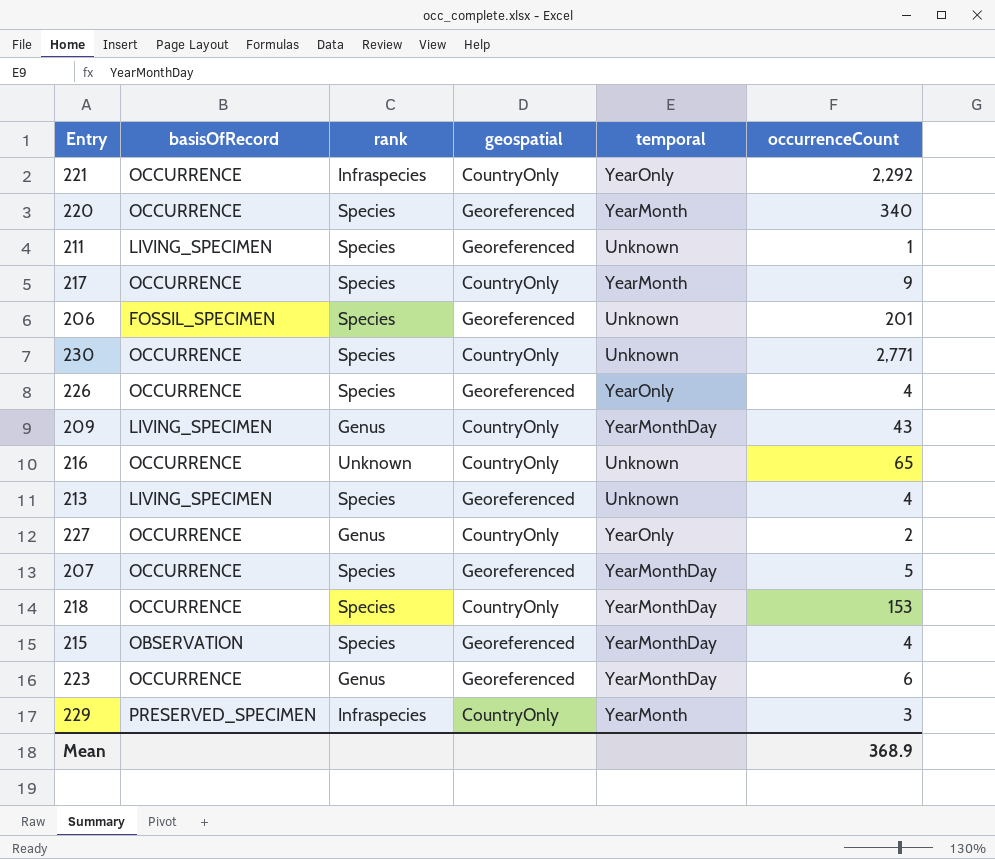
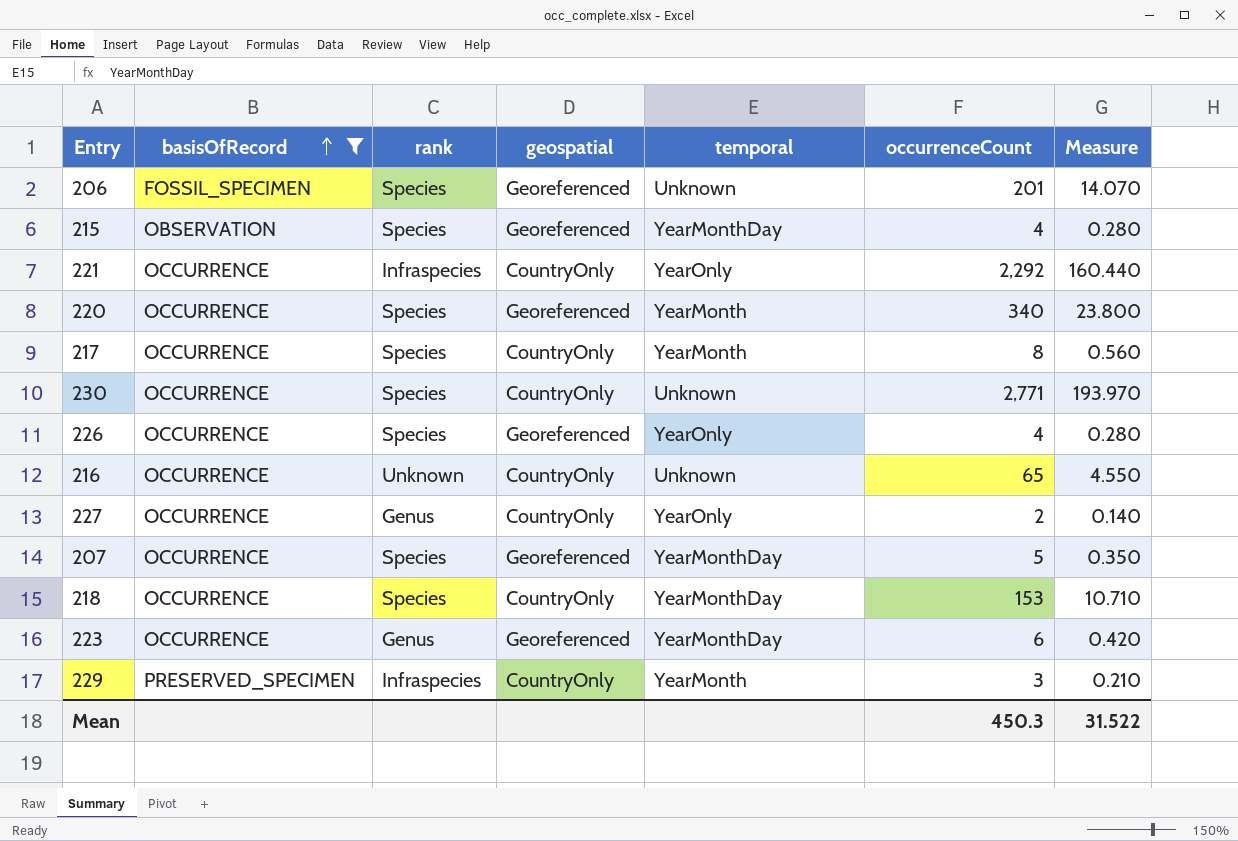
filter: none -> basisOfRecord != LIVING_SPECIMEN
row order: none -> basisOfRecord ascending
column Measure | formula: none -> [occurrenceCount] * 0.07
217 | occurrenceCount: 9 -> 8
Mean | occurrenceCount: 368.9 -> 450.3

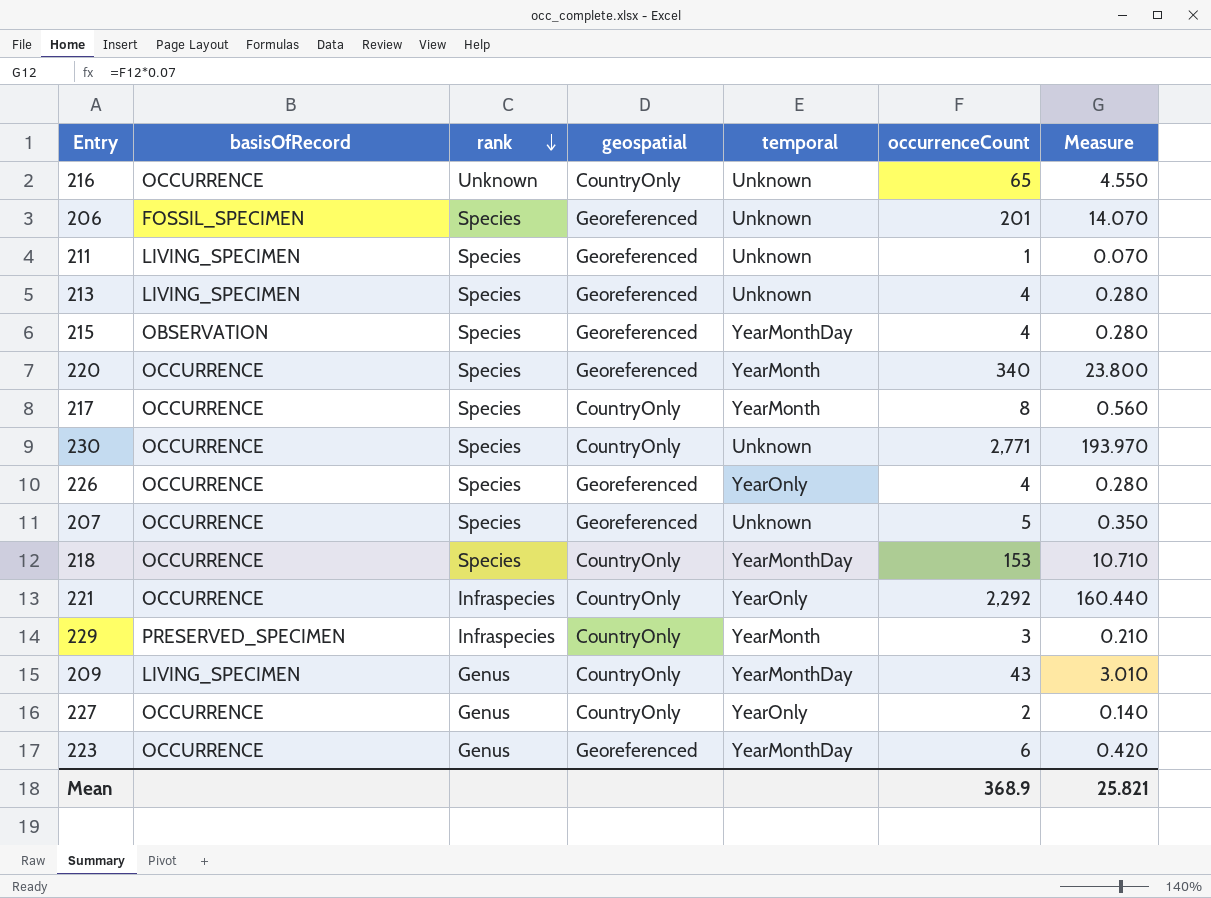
filter: basisOfRecord != LIVING_SPECIMEN -> none
row order: basisOfRecord ascending -> rank descending
207 | temporal: YearMonthDay -> Unknown
Mean | occurrenceCount: 450.3 -> 368.9
Mean | Measure: 31.522 -> 25.821

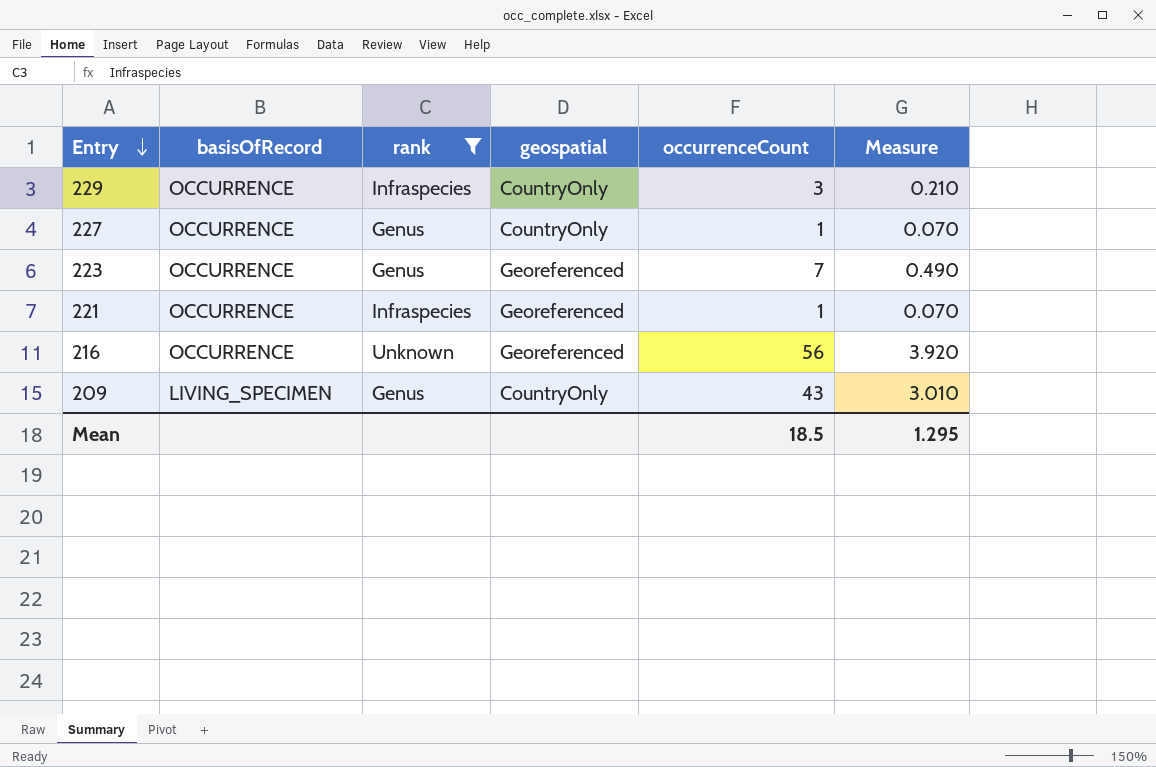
filter: none -> rank != Species
row order: rank descending -> Entry descending
column temporal | position: 5 -> none
229 | basisOfRecord: PRESERVED_SPECIMEN -> OCCURRENCE
227 | occurrenceCount: 2 -> 1
227 | Measure: 0.140 -> 0.070
223 | occurrenceCount: 6 -> 7
223 | Measure: 0.420 -> 0.490
221 | geospatial: CountryOnly -> Georeferenced
221 | occurrenceCount: 2,292 -> 1
221 | Measure: 160.440 -> 0.070
216 | geospatial: CountryOnly -> Georeferenced
216 | occurrenceCount: 65 -> 56
216 | Measure: 4.550 -> 3.920
Mean | occurrenceCount: 368.9 -> 18.5
Mean | Measure: 25.821 -> 1.295

